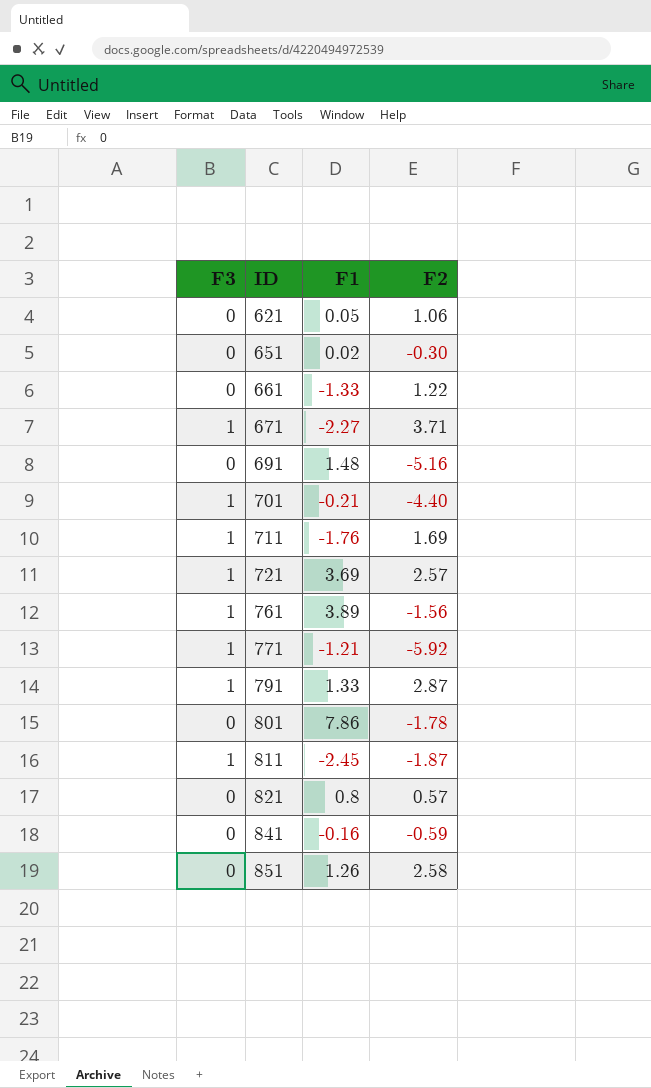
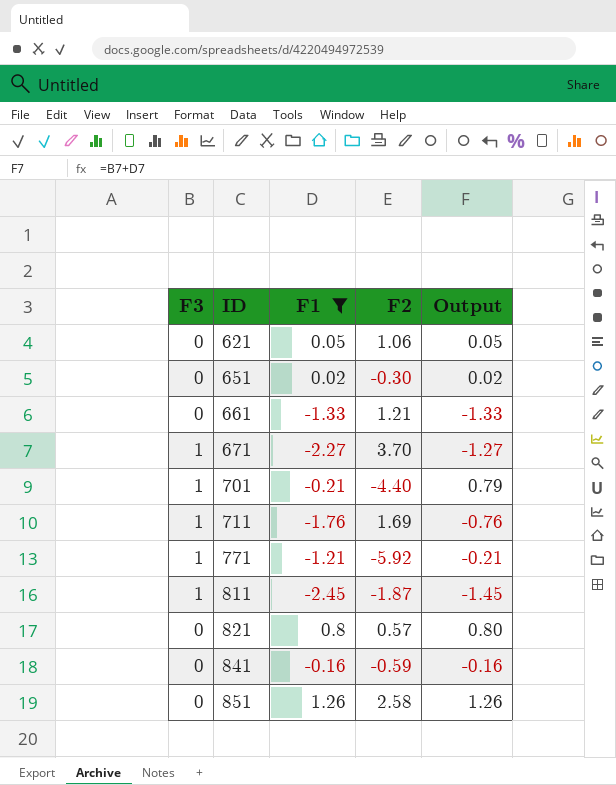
filter: none -> F1 <= 1.26
column Output | formula: none -> [F3] + [F1]
661 | F2: 1.22 -> 1.21
671 | F2: 3.71 -> 3.70

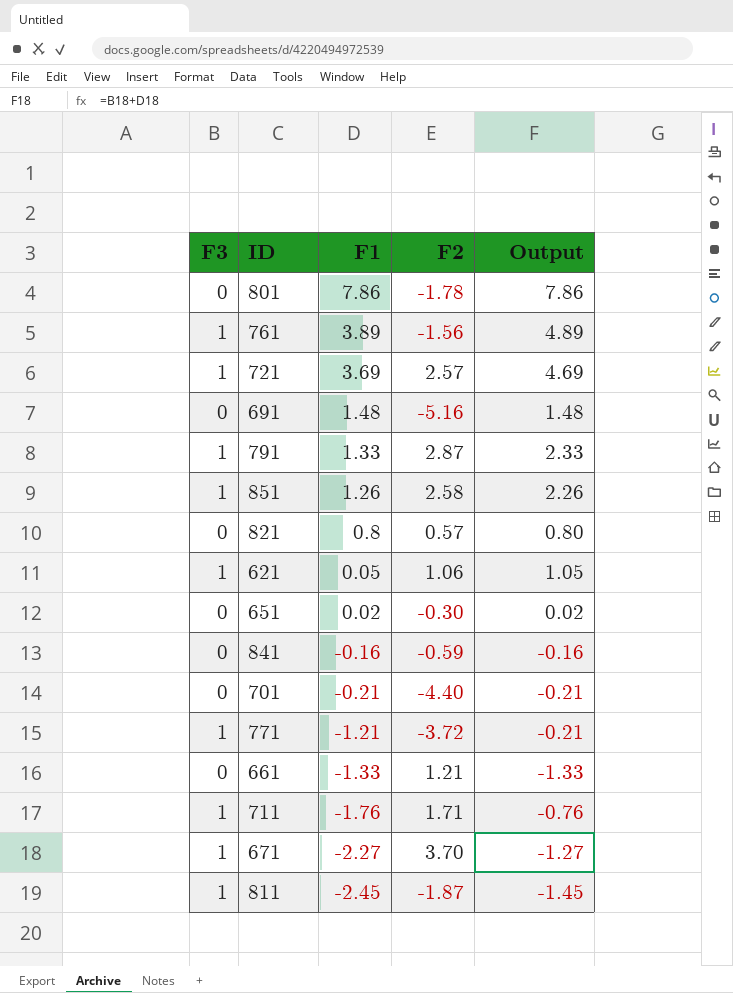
filter: F1 <= 1.26 -> none
row order: ID ascending -> F1 descending
851 | F3: 0 -> 1
851 | Output: 1.26 -> 2.26
621 | F3: 0 -> 1
621 | Output: 0.05 -> 1.05
701 | F3: 1 -> 0
701 | Output: 0.79 -> -0.21
771 | F2: -5.92 -> -3.72
711 | F2: 1.69 -> 1.71

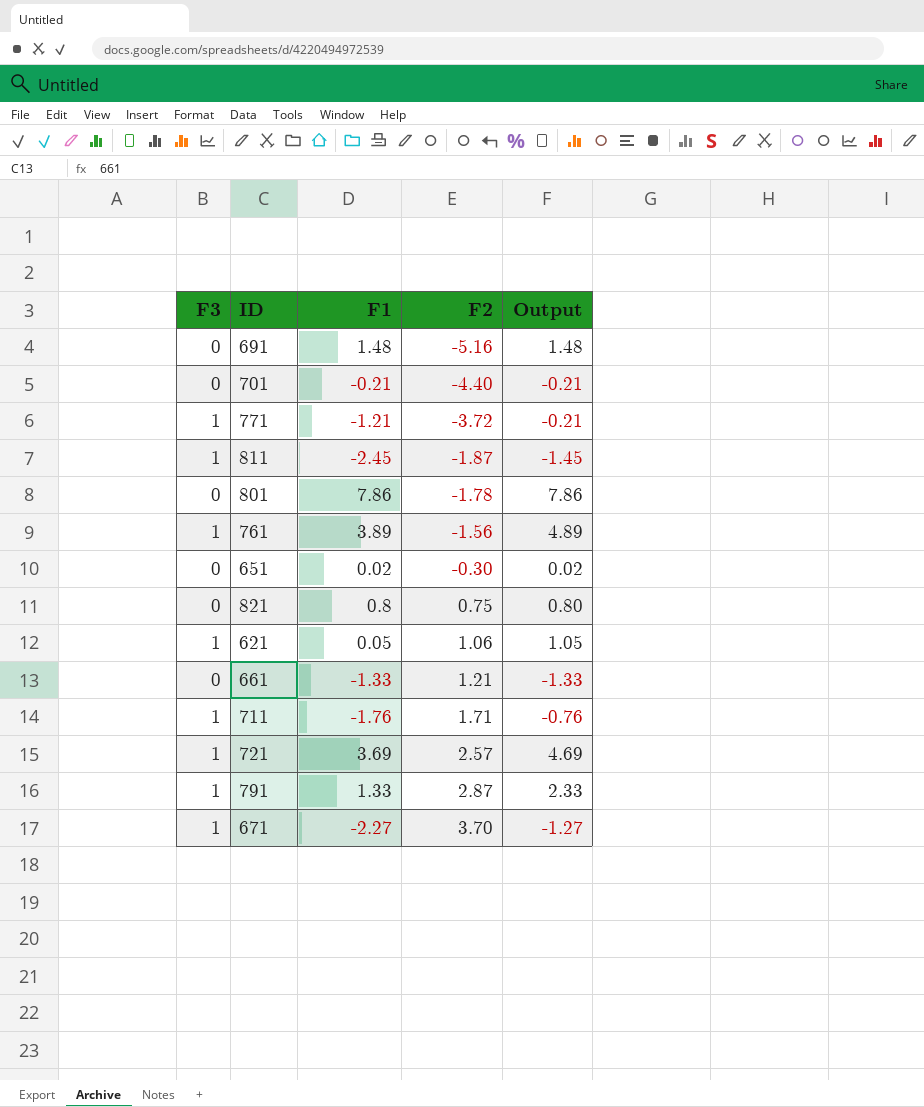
row order: F1 descending -> F2 ascending
row 851: 1 | 1.26 | 2.58 | 2.26 -> none
row 841: 0 | -0.16 | -0.59 | -0.16 -> none
821 | F2: 0.57 -> 0.75

